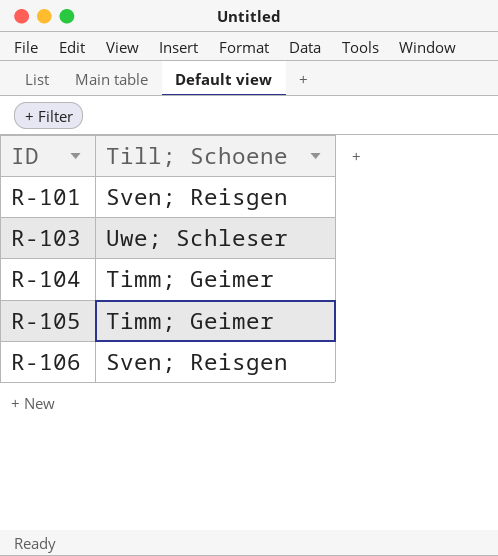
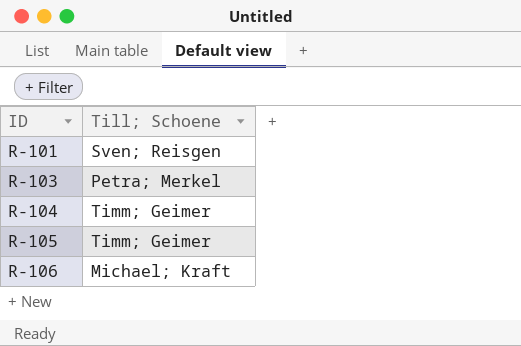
R-103 | Till; Schoene: Uwe; Schleser -> Petra; Merkel
R-106 | Till; Schoene: Sven; Reisgen -> Michael; Kraft

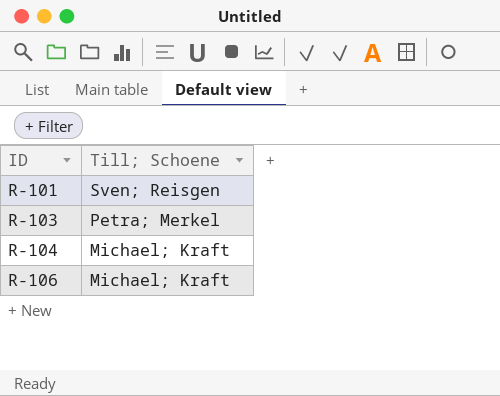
row R-105: Timm; Geimer -> none
R-104 | Till; Schoene: Timm; Geimer -> Michael; Kraft

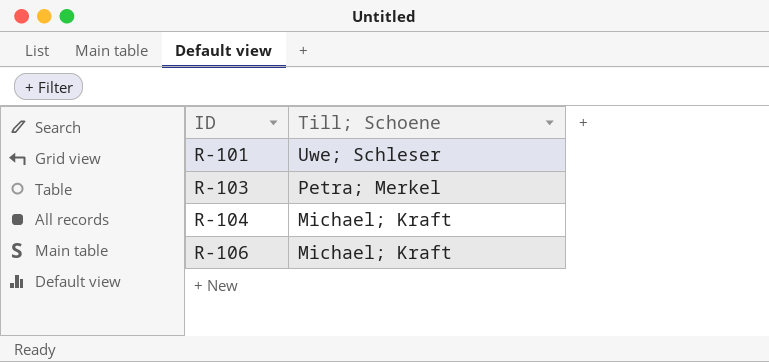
R-101 | Till; Schoene: Sven; Reisgen -> Uwe; Schleser

